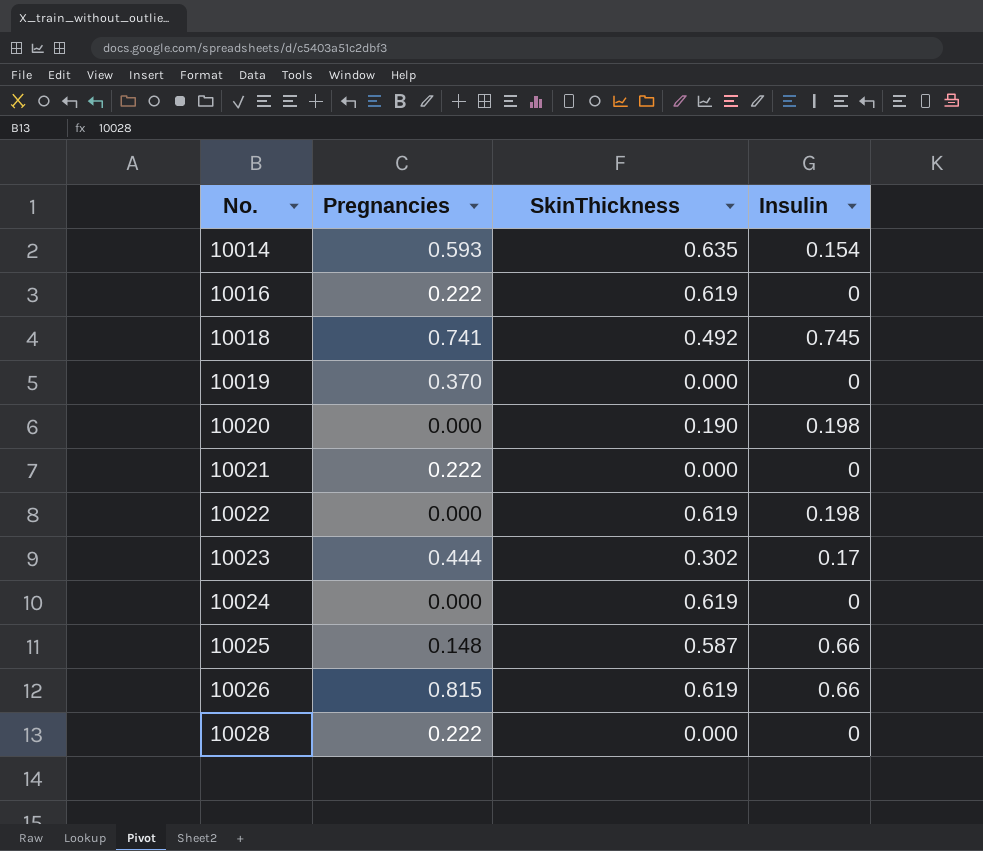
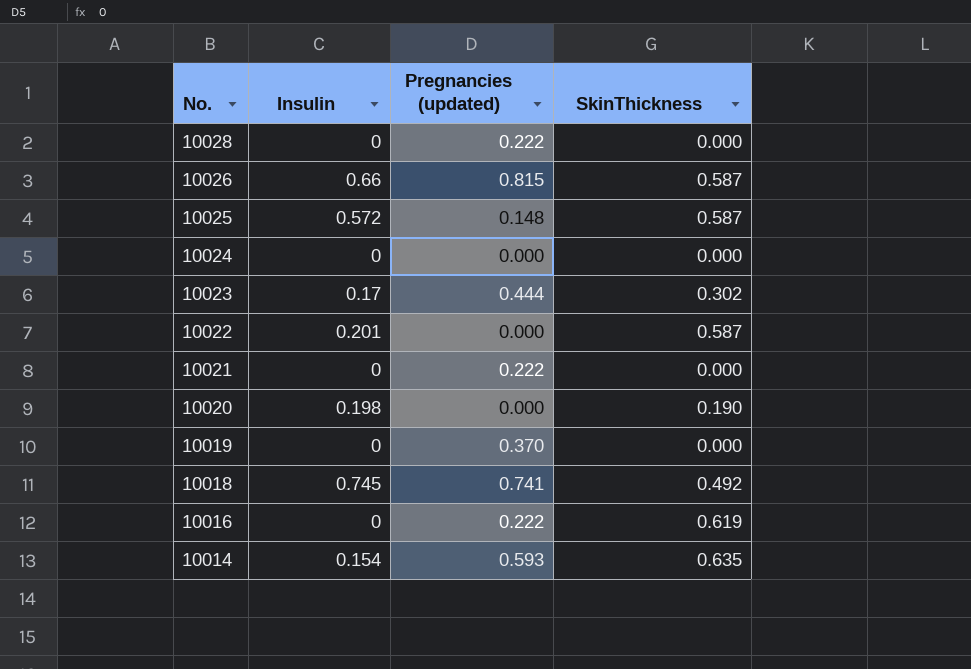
row order: No. ascending -> No. descending
column Insulin | position: 4 -> 2
column name: Pregnancies -> Pregnancies (updated)
10026 | SkinThickness: 0.619 -> 0.587
10025 | Insulin: 0.66 -> 0.572
10024 | SkinThickness: 0.619 -> 0.000
10022 | Insulin: 0.198 -> 0.201
10022 | SkinThickness: 0.619 -> 0.587

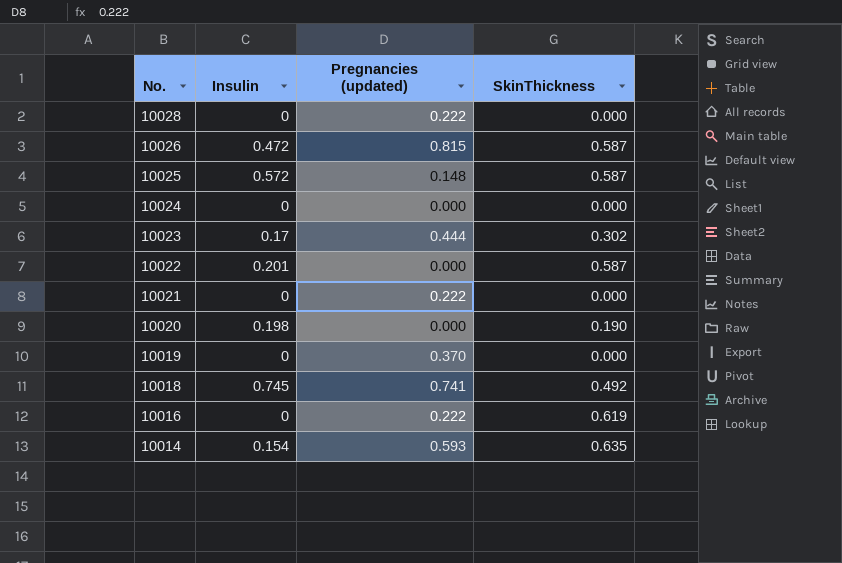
10026 | Insulin: 0.66 -> 0.472

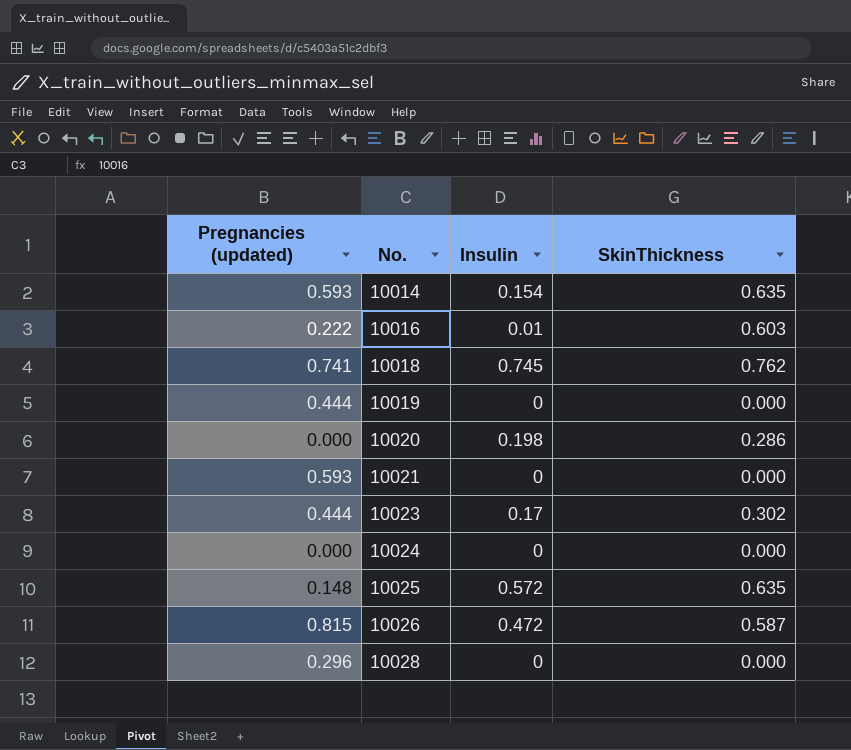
row order: No. descending -> No. ascending
column Pregnancies (updated) | position: 3 -> 1
row 10022: 0.201 | 0.000 | 0.587 -> none
10016 | Insulin: 0 -> 0.01
10016 | SkinThickness: 0.619 -> 0.603
10018 | SkinThickness: 0.492 -> 0.762
10019 | Pregnancies (updated): 0.370 -> 0.444
10020 | SkinThickness: 0.190 -> 0.286
10021 | Pregnancies (updated): 0.222 -> 0.593
10025 | SkinThickness: 0.587 -> 0.635
10028 | Pregnancies (updated): 0.222 -> 0.296

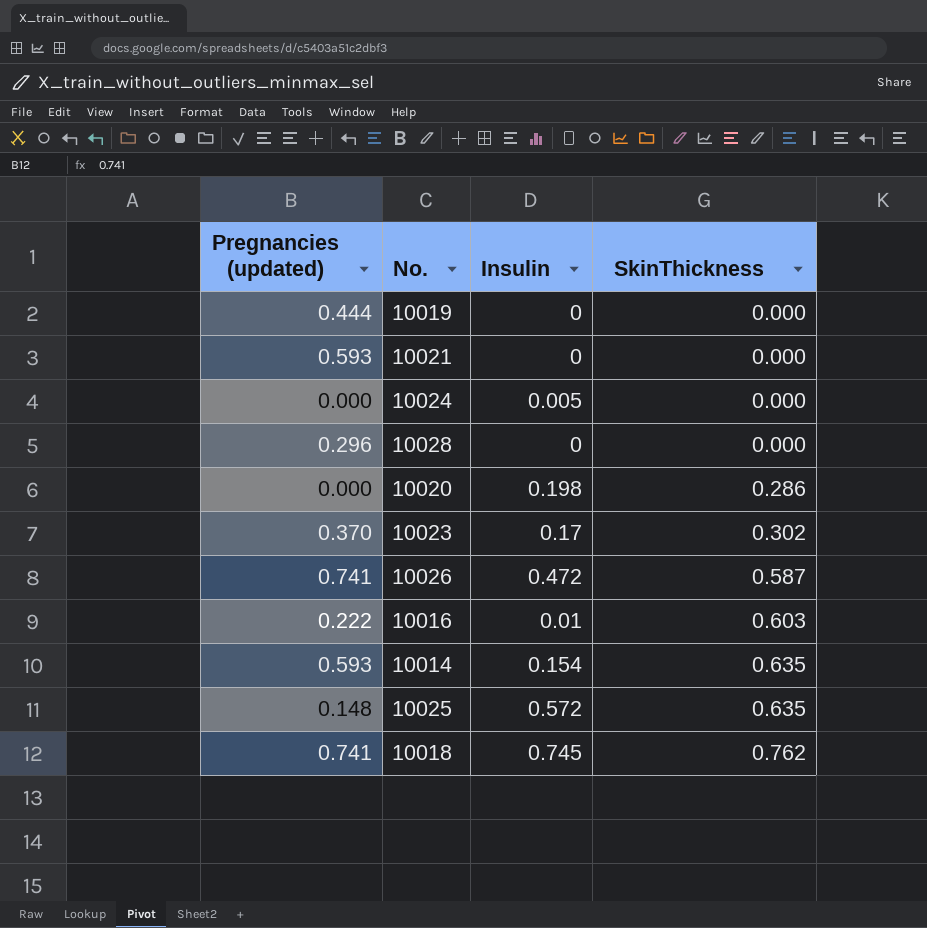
row order: No. ascending -> SkinThickness ascending
10024 | Insulin: 0 -> 0.005
10023 | Pregnancies (updated): 0.444 -> 0.370
10026 | Pregnancies (updated): 0.815 -> 0.741

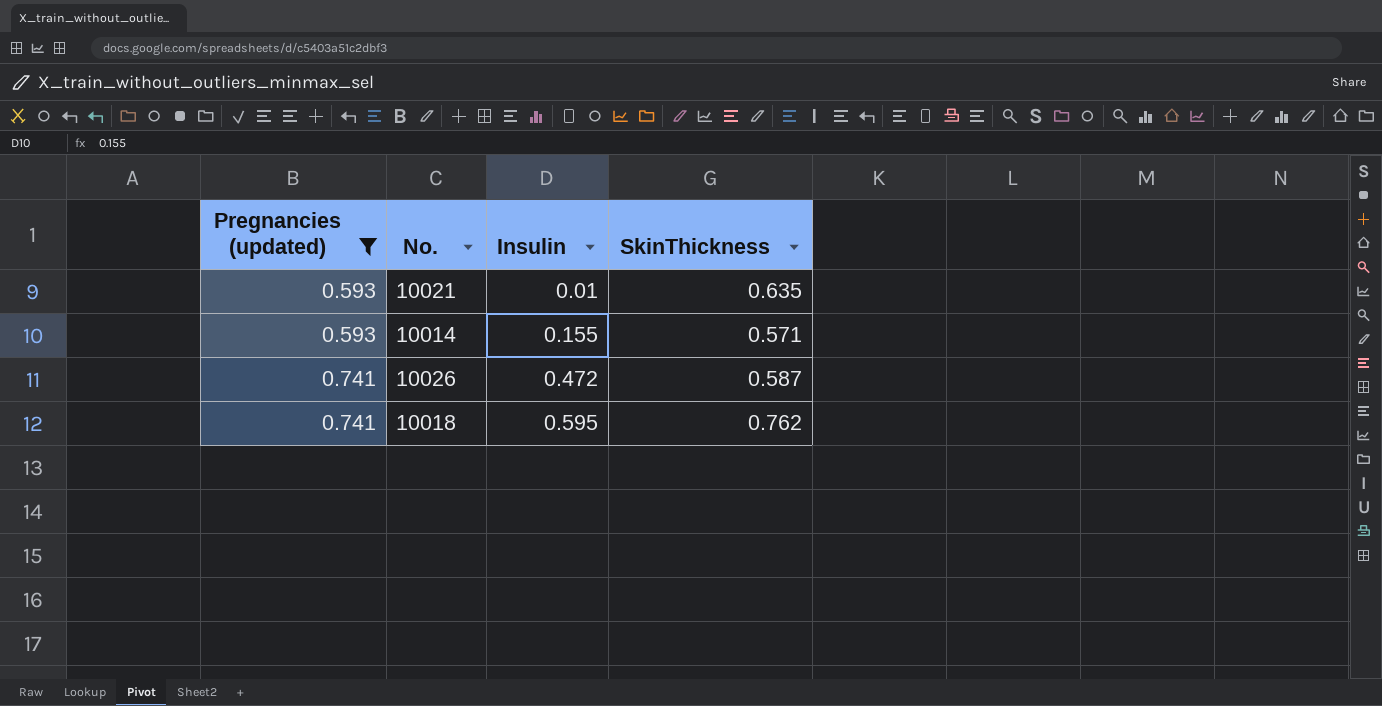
filter: none -> Pregnancies (updated) >= 0.593
row order: SkinThickness ascending -> Pregnancies (updated) ascending
10021 | Insulin: 0 -> 0.01
10021 | SkinThickness: 0.000 -> 0.635
10014 | Insulin: 0.154 -> 0.155
10014 | SkinThickness: 0.635 -> 0.571
10018 | Insulin: 0.745 -> 0.595

